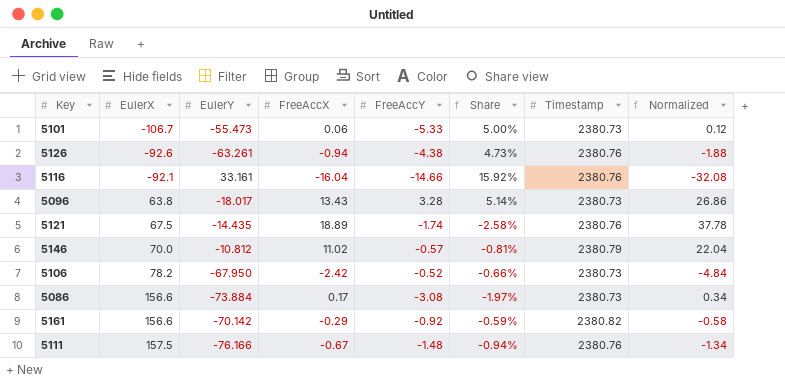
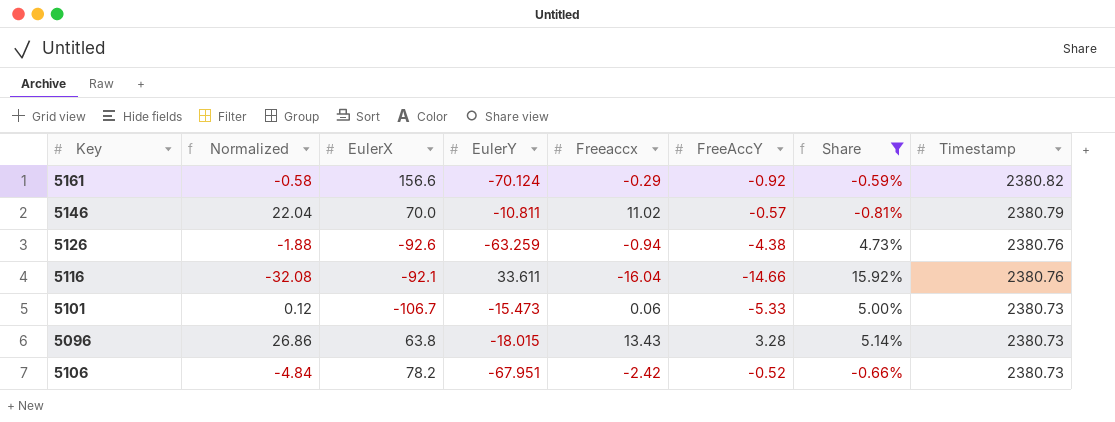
filter: none -> Share >= -0.81%
row order: EulerX ascending -> Timestamp descending
column Normalized | position: 8 -> 2
column name: FreeAccX -> Freeaccx
5161 | EulerY: -70.142 -> -70.124
5146 | EulerY: -10.812 -> -10.811
5126 | EulerY: -63.261 -> -63.259
5116 | EulerY: 33.161 -> 33.611
5101 | EulerY: -55.473 -> -15.473
5096 | EulerY: -18.017 -> -18.015
5106 | EulerY: -67.950 -> -67.951

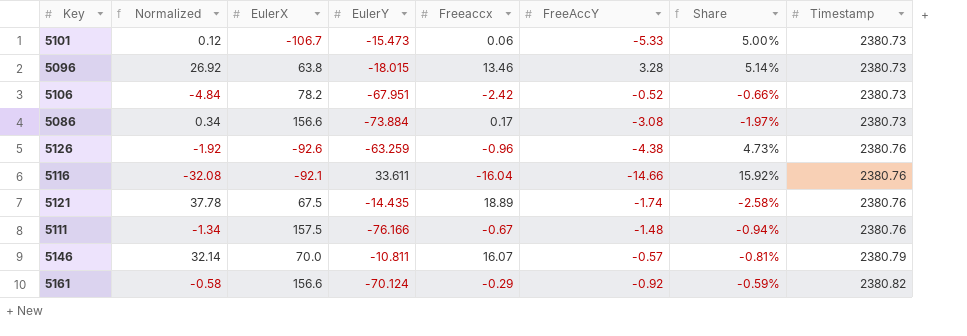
filter: Share >= -0.81% -> none
row order: Timestamp descending -> Timestamp ascending
5096 | Normalized: 26.86 -> 26.92
5096 | Freeaccx: 13.43 -> 13.46
5126 | Normalized: -1.88 -> -1.92
5126 | Freeaccx: -0.94 -> -0.96
5146 | Normalized: 22.04 -> 32.14
5146 | Freeaccx: 11.02 -> 16.07

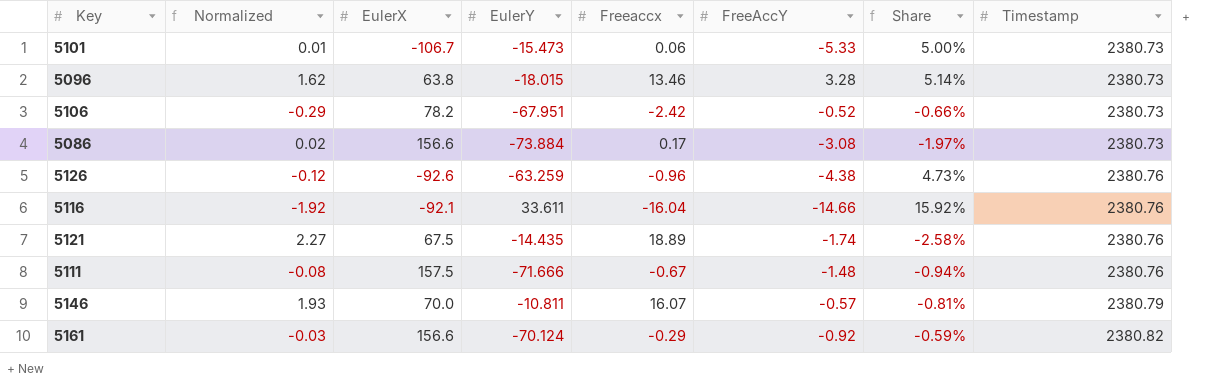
column Normalized | formula: [Freeaccx] * 2 -> [Freeaccx] * 0.12
5111 | EulerY: -76.166 -> -71.666

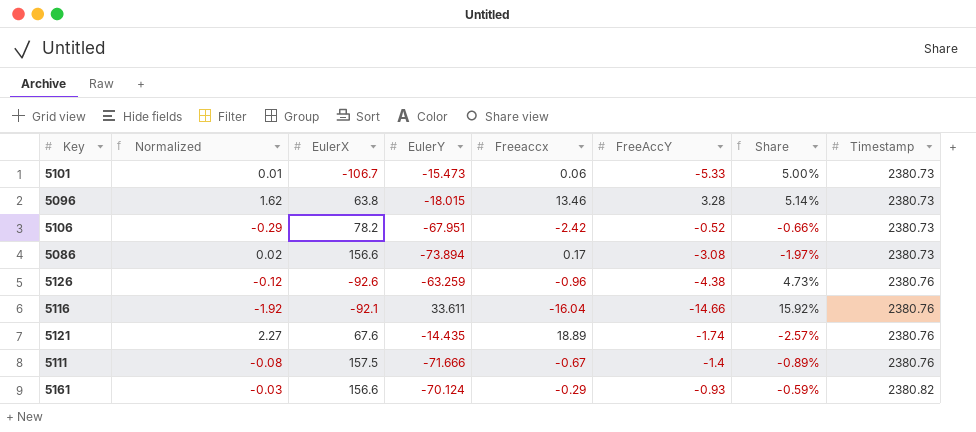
row 5146: 1.93 | 70.0 | -10.811 | 16.07 | -0.57 | -0.81% | 2380.79 -> none
5086 | EulerY: -73.884 -> -73.894
5121 | EulerX: 67.5 -> 67.6
5121 | Share: -2.58% -> -2.57%
5111 | FreeAccY: -1.48 -> -1.4
5111 | Share: -0.94% -> -0.89%
5161 | FreeAccY: -0.92 -> -0.93

